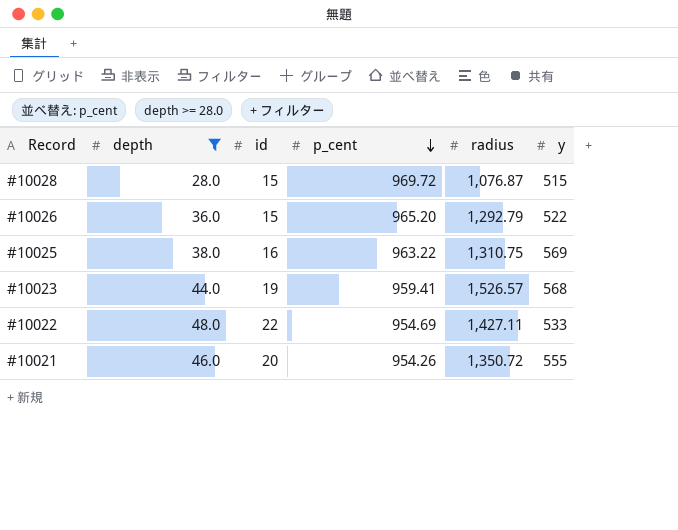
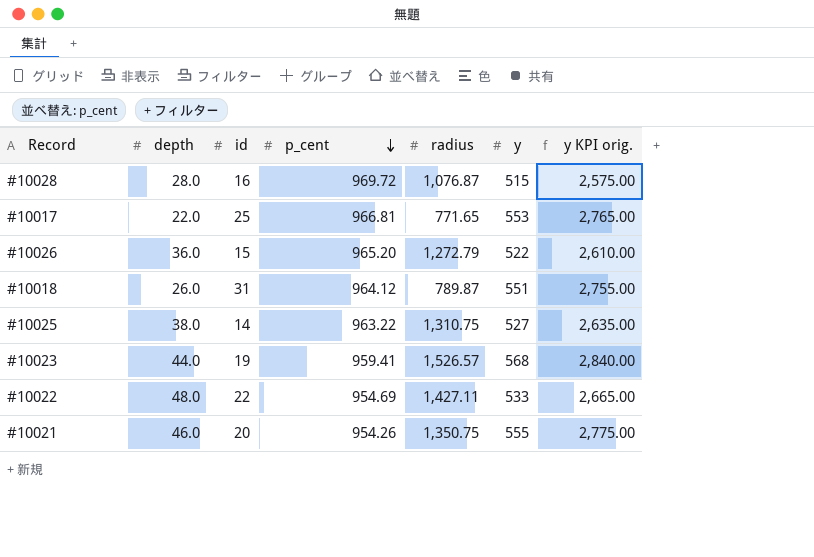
filter: depth >= 28.0 -> none
column y KPI orig. | formula: none -> [y] * 5
#10028 | id: 15 -> 16
#10026 | radius: 1,292.79 -> 1,272.79
#10025 | id: 16 -> 14
#10025 | y: 569 -> 527
#10021 | radius: 1,350.72 -> 1,350.75

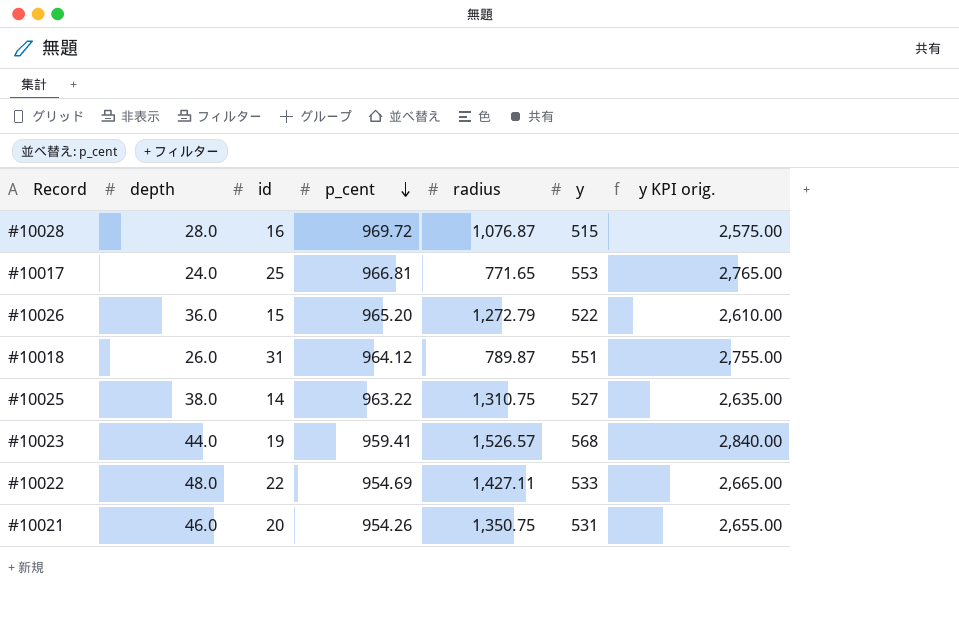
#10017 | depth: 22.0 -> 24.0
#10021 | y: 555 -> 531
#10021 | y KPI orig.: 2,775.00 -> 2,655.00

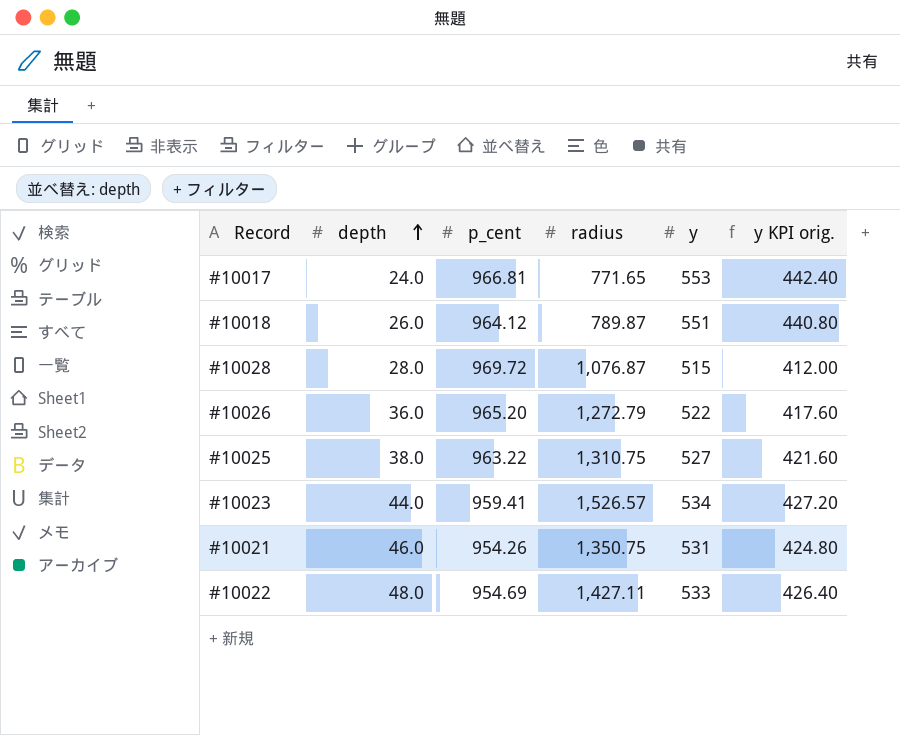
row order: p_cent descending -> depth ascending
column id | position: 3 -> none
column y KPI orig. | formula: [y] * 5 -> [y] * 0.8
#10023 | y: 568 -> 534

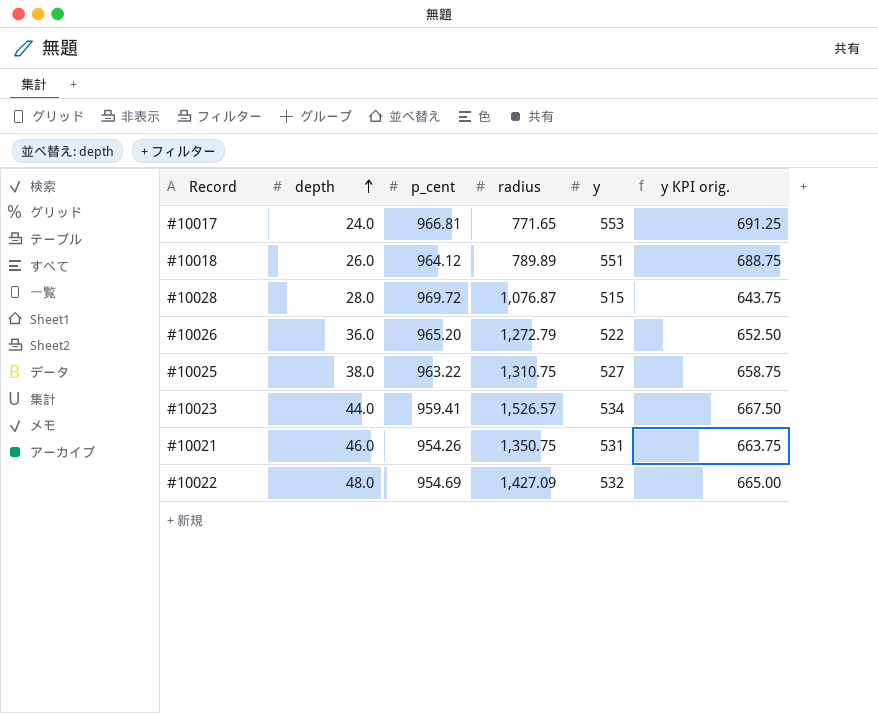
column y KPI orig. | formula: [y] * 0.8 -> [y] * 1.25
#10018 | radius: 789.87 -> 789.89
#10022 | radius: 1,427.11 -> 1,427.09
#10022 | y: 533 -> 532

